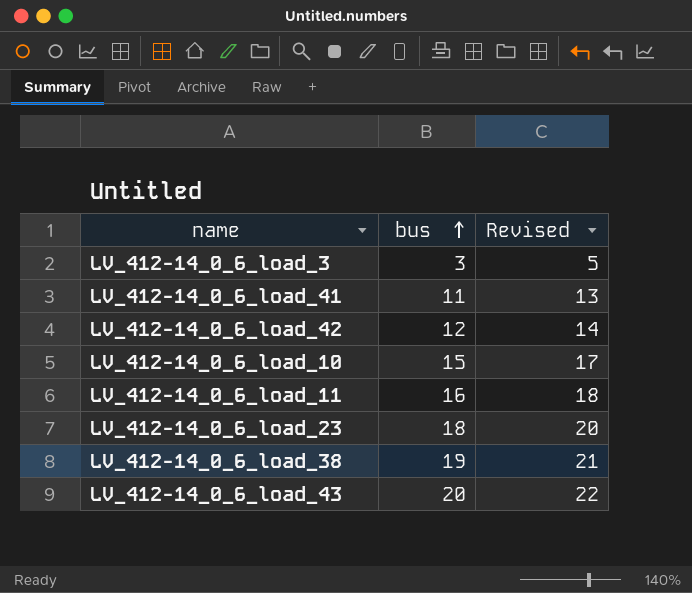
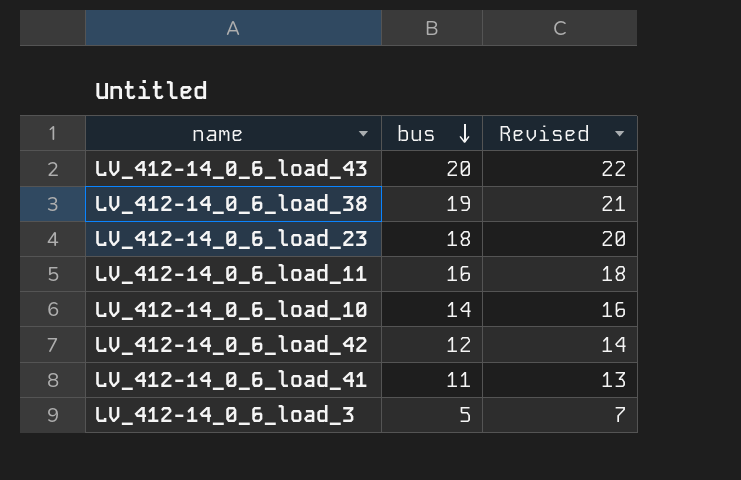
row order: bus ascending -> bus descending
LV_412-14_0_6_load_10 | bus: 15 -> 14
LV_412-14_0_6_load_10 | Revised: 17 -> 16
LV_412-14_0_6_load_3 | bus: 3 -> 5
LV_412-14_0_6_load_3 | Revised: 5 -> 7

